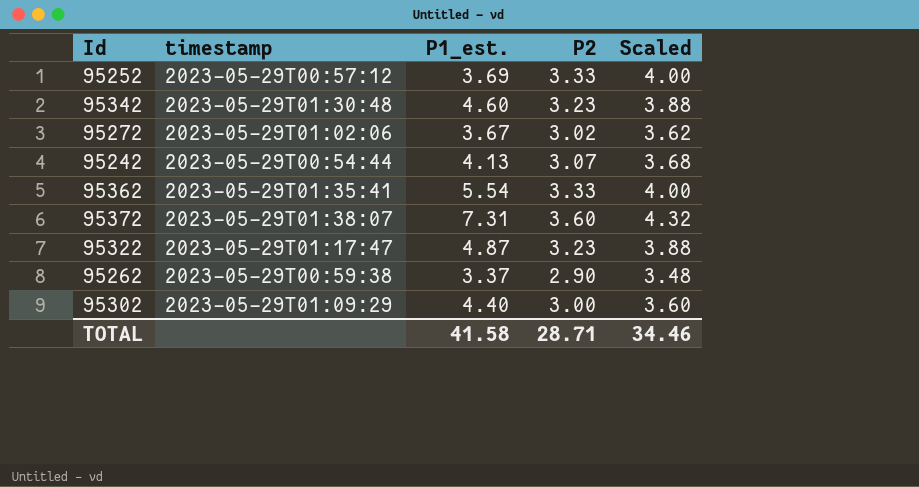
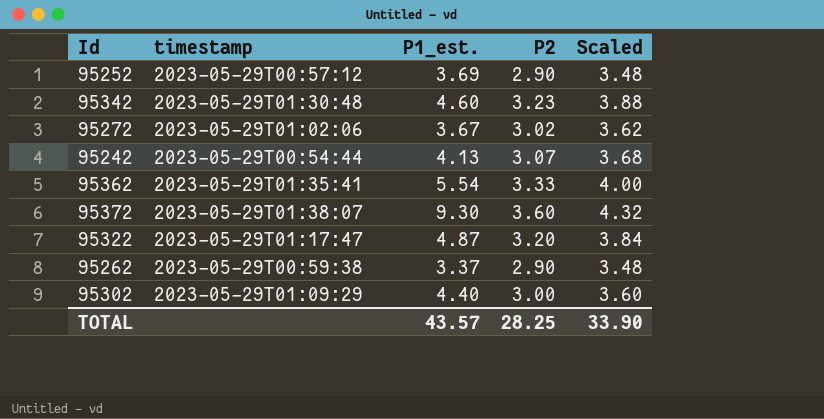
95252 | P2: 3.33 -> 2.90
95252 | Scaled: 4.00 -> 3.48
95372 | P1_est.: 7.31 -> 9.30
95322 | P2: 3.23 -> 3.20
95322 | Scaled: 3.88 -> 3.84
TOTAL | P1_est.: 41.58 -> 43.57
TOTAL | P2: 28.71 -> 28.25
TOTAL | Scaled: 34.46 -> 33.90

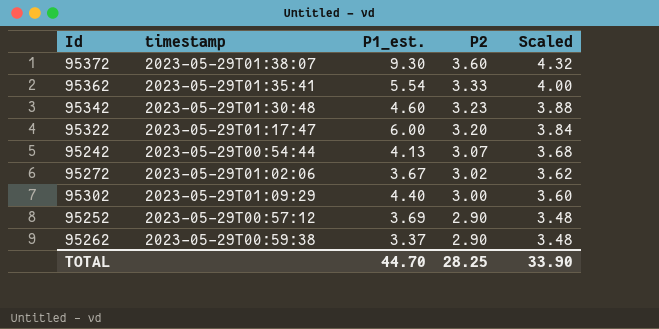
row order: none -> P2 descending
95322 | P1_est.: 4.87 -> 6.00
TOTAL | P1_est.: 43.57 -> 44.70

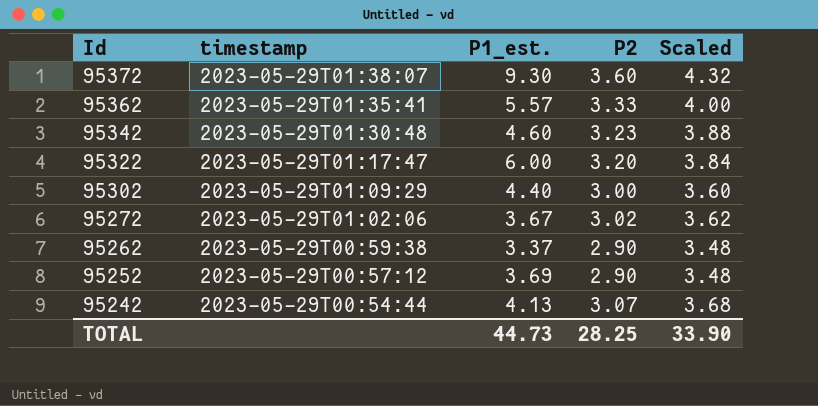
row order: P2 descending -> Id descending
95362 | P1_est.: 5.54 -> 5.57
TOTAL | P1_est.: 44.70 -> 44.73

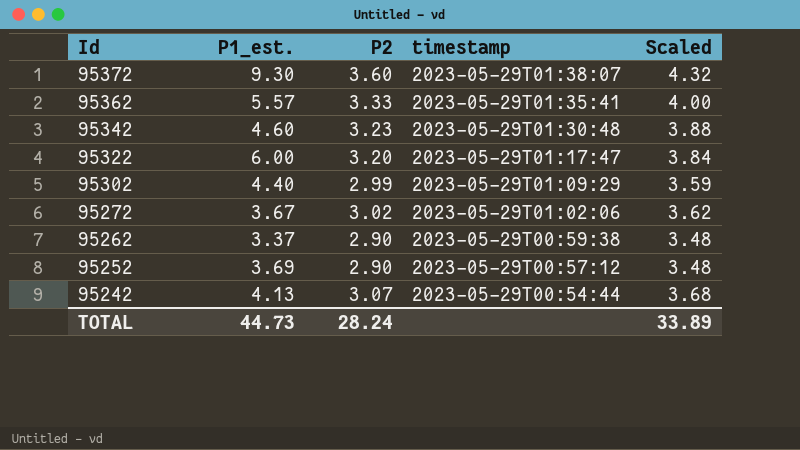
column timestamp | position: 2 -> 4
95302 | P2: 3.00 -> 2.99
95302 | Scaled: 3.60 -> 3.59
TOTAL | P2: 28.25 -> 28.24
TOTAL | Scaled: 33.90 -> 33.89

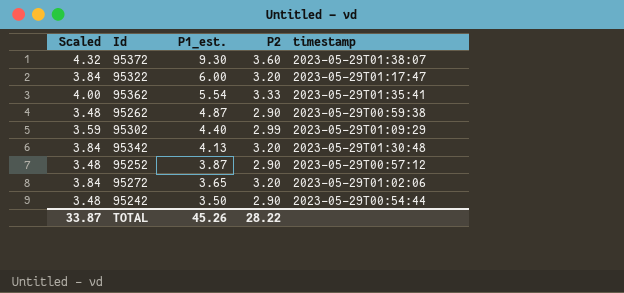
row order: Id descending -> P1_est. descending
column Scaled | position: 5 -> 1
95362 | P1_est.: 5.57 -> 5.54
95262 | P1_est.: 3.37 -> 4.87
95342 | Scaled: 3.88 -> 3.84
95342 | P1_est.: 4.60 -> 4.13
95342 | P2: 3.23 -> 3.20
95252 | P1_est.: 3.69 -> 3.87
95272 | Scaled: 3.62 -> 3.84
95272 | P1_est.: 3.67 -> 3.65
95272 | P2: 3.02 -> 3.20
95242 | Scaled: 3.68 -> 3.48
95242 | P1_est.: 4.13 -> 3.50
95242 | P2: 3.07 -> 2.90
TOTAL | Scaled: 33.89 -> 33.87
TOTAL | P1_est.: 44.73 -> 45.26
TOTAL | P2: 28.24 -> 28.22

